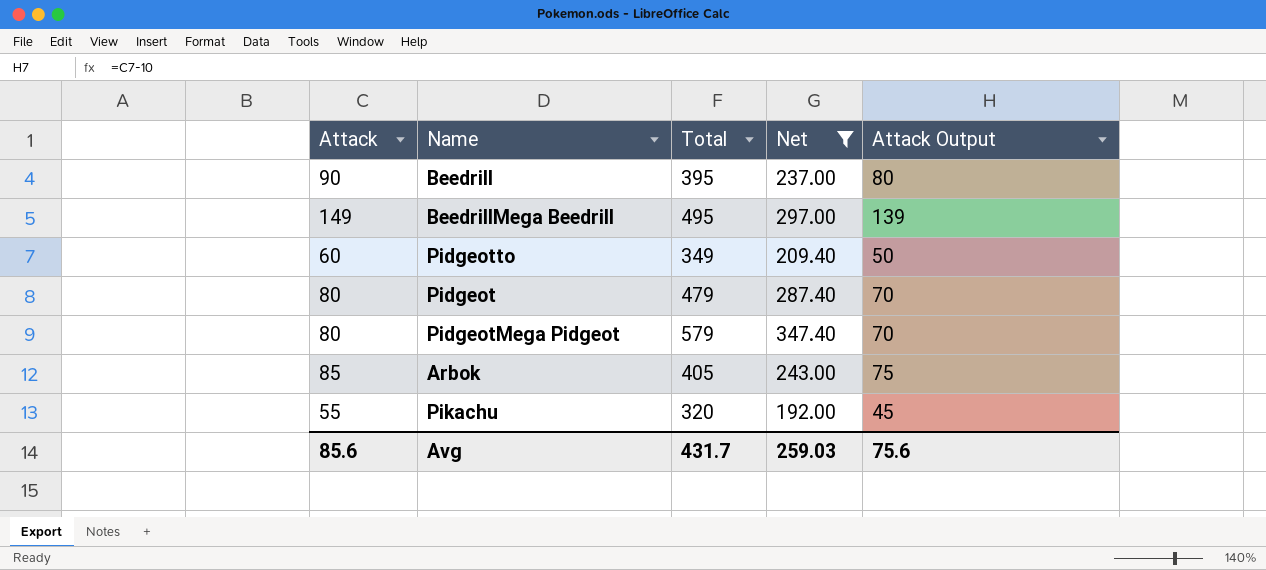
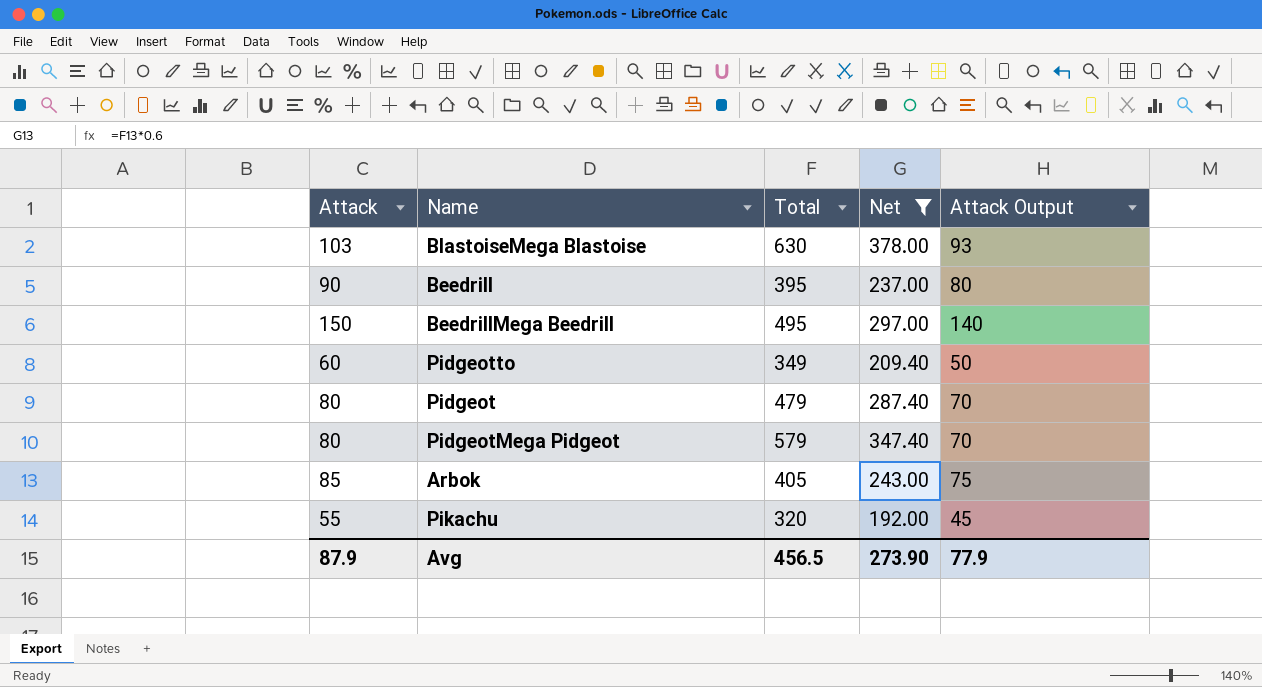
row BlastoiseMega Blastoise: none -> 103 | 630 | 378.00 | 93
BeedrillMega Beedrill | Attack: 149 -> 150
BeedrillMega Beedrill | Attack Output: 139 -> 140
Avg | Attack: 85.6 -> 87.9
Avg | Total: 431.7 -> 456.5
Avg | Net: 259.03 -> 273.90
Avg | Attack Output: 75.6 -> 77.9

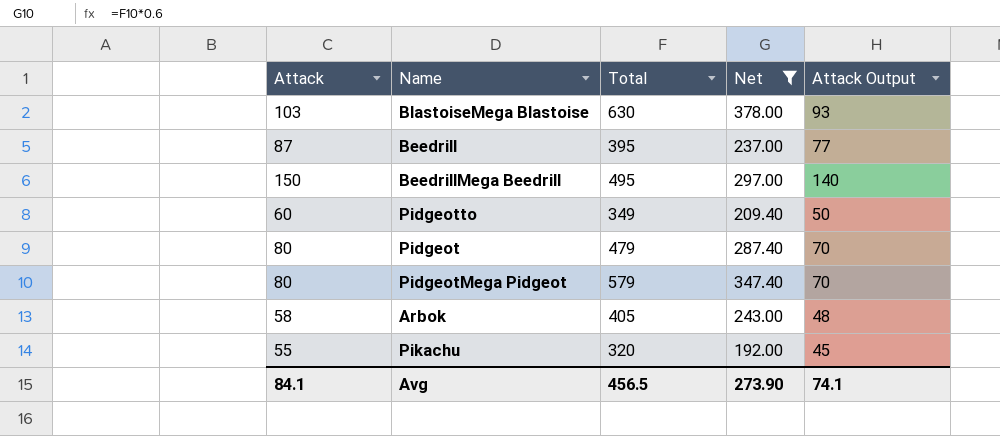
Beedrill | Attack: 90 -> 87
Beedrill | Attack Output: 80 -> 77
Arbok | Attack: 85 -> 58
Arbok | Attack Output: 75 -> 48
Avg | Attack: 87.9 -> 84.1
Avg | Attack Output: 77.9 -> 74.1

